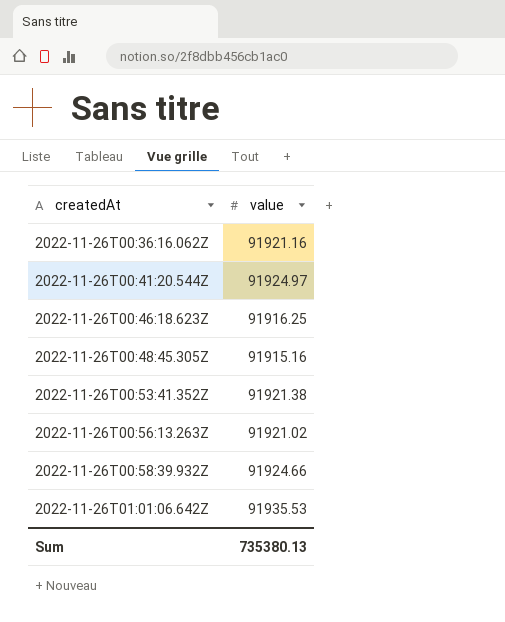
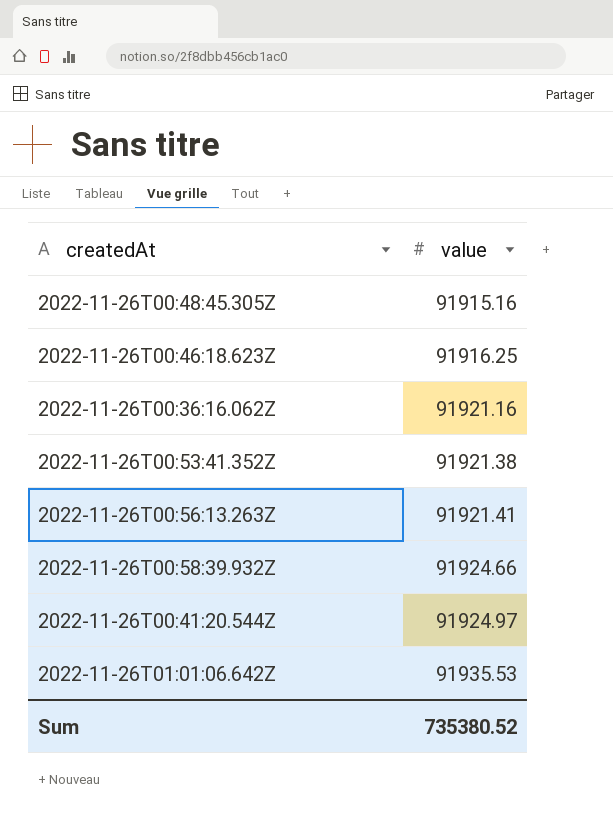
row order: createdAt ascending -> value ascending
2022-11-26T00:56:13.263Z | value: 91921.02 -> 91921.41
Sum | value: 735380.13 -> 735380.52

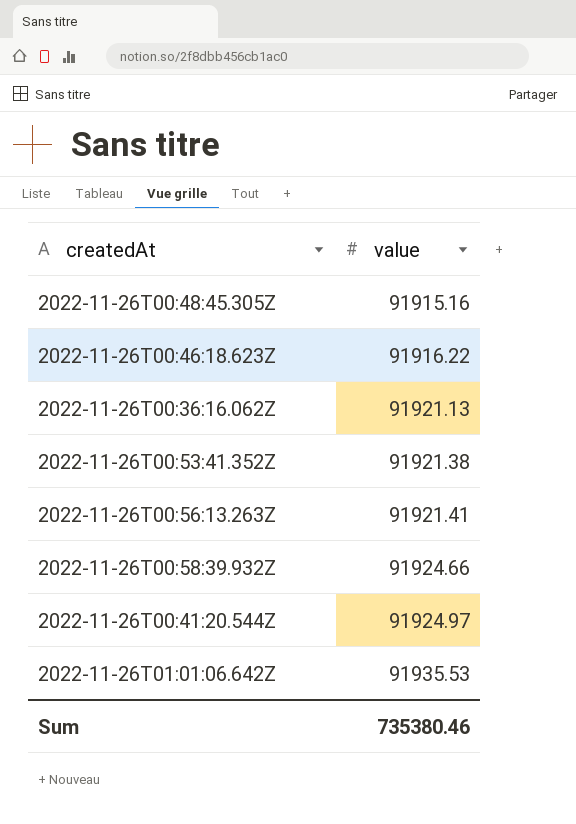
2022-11-26T00:46:18.623Z | value: 91916.25 -> 91916.22
2022-11-26T00:36:16.062Z | value: 91921.16 -> 91921.13
Sum | value: 735380.52 -> 735380.46

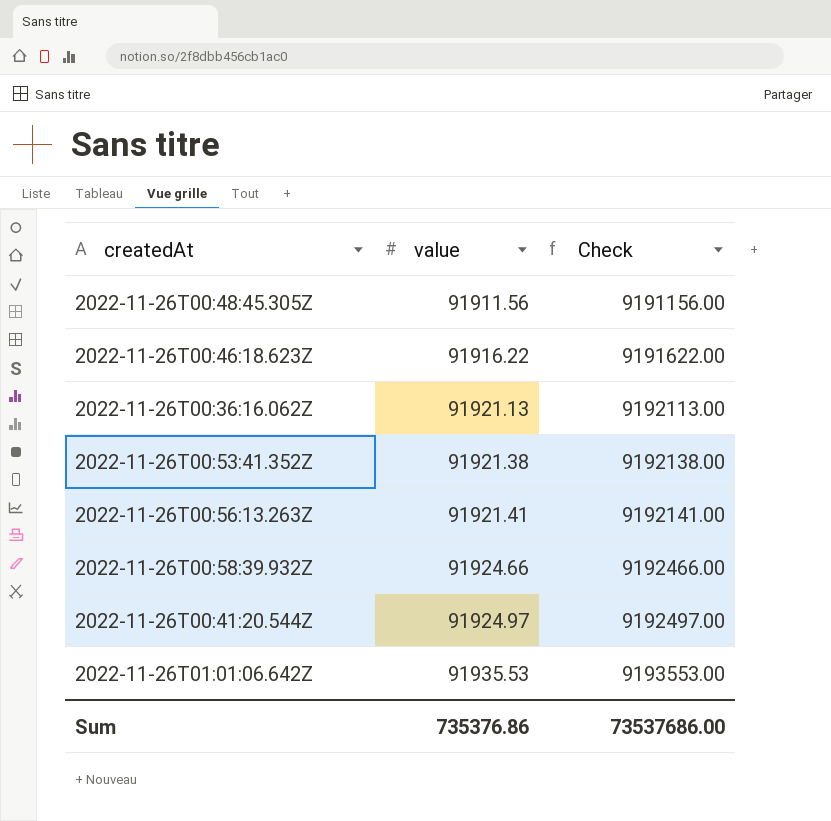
column Check | formula: none -> [value] * 100
2022-11-26T00:48:45.305Z | value: 91915.16 -> 91911.56
Sum | value: 735380.46 -> 735376.86

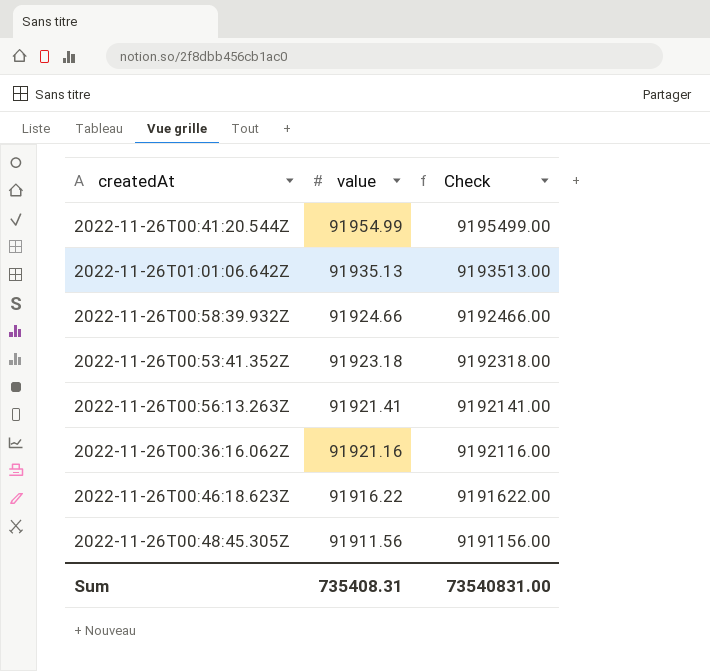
row order: value ascending -> value descending
2022-11-26T00:41:20.544Z | value: 91924.97 -> 91954.99
2022-11-26T00:41:20.544Z | Check: 9192497.00 -> 9195499.00
2022-11-26T01:01:06.642Z | value: 91935.53 -> 91935.13
2022-11-26T01:01:06.642Z | Check: 9193553.00 -> 9193513.00
2022-11-26T00:53:41.352Z | value: 91921.38 -> 91923.18
2022-11-26T00:53:41.352Z | Check: 9192138.00 -> 9192318.00
2022-11-26T00:36:16.062Z | value: 91921.13 -> 91921.16
2022-11-26T00:36:16.062Z | Check: 9192113.00 -> 9192116.00
Sum | value: 735376.86 -> 735408.31
Sum | Check: 73537686.00 -> 73540831.00

